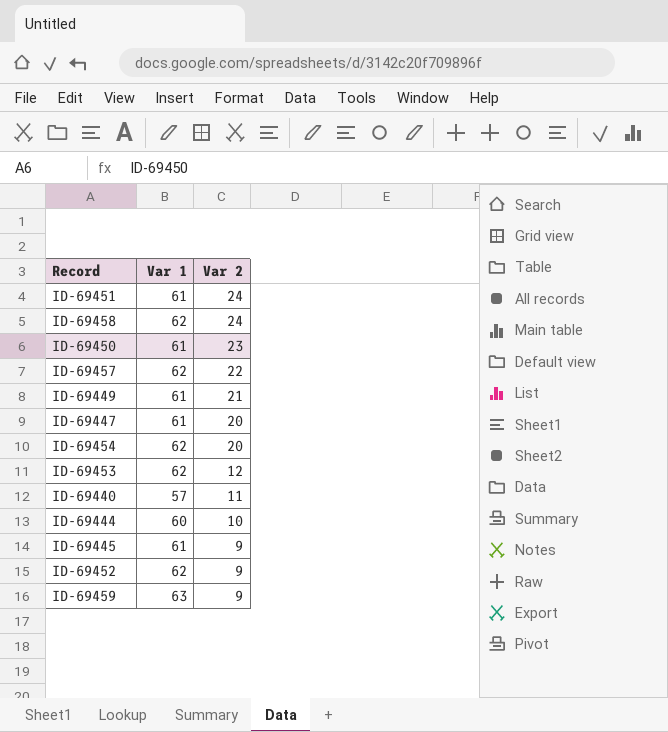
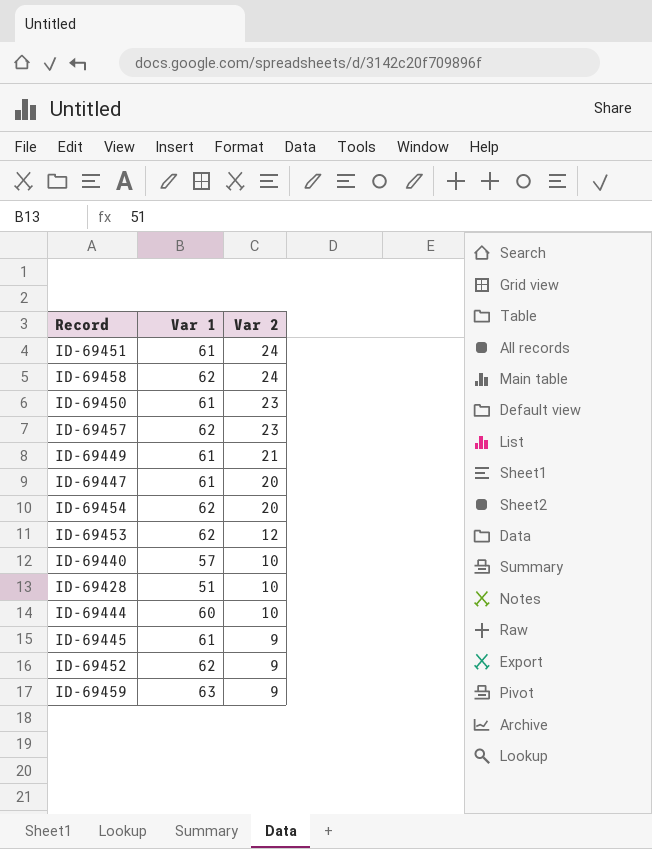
ID-69457 | Var 2: 22 -> 23
ID-69440 | Var 2: 11 -> 10
row ID-69428: none -> 51 | 10

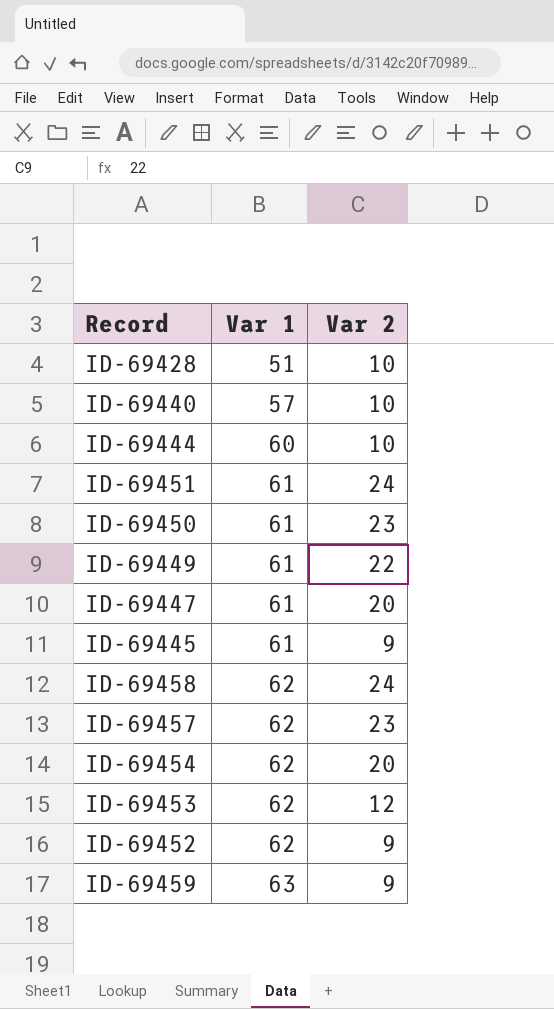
row order: Var 2 descending -> Var 1 ascending
ID-69449 | Var 2: 21 -> 22

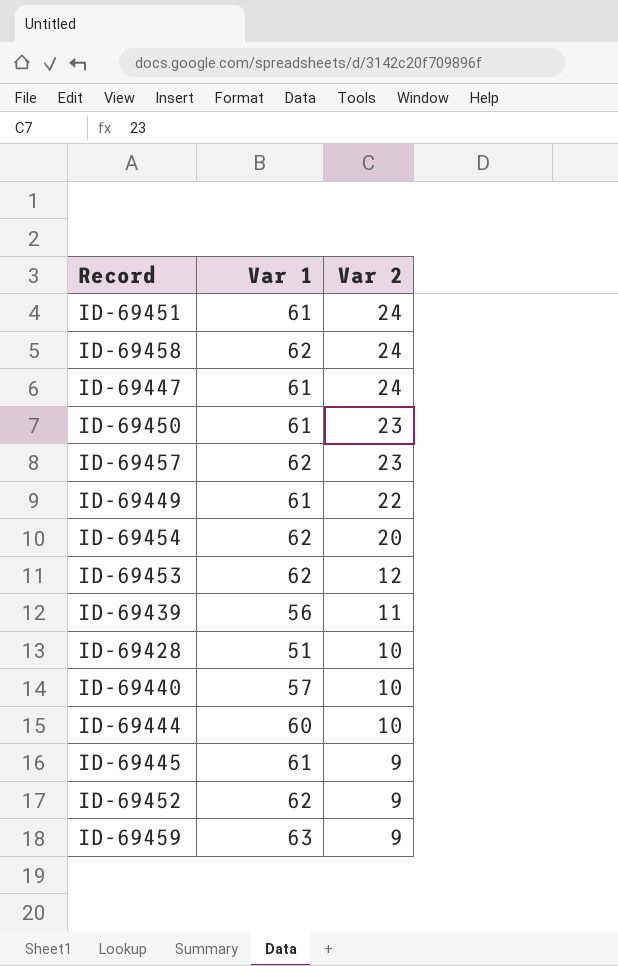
row order: Var 1 ascending -> Var 2 descending
ID-69447 | Var 2: 20 -> 24
row ID-69439: none -> 56 | 11

